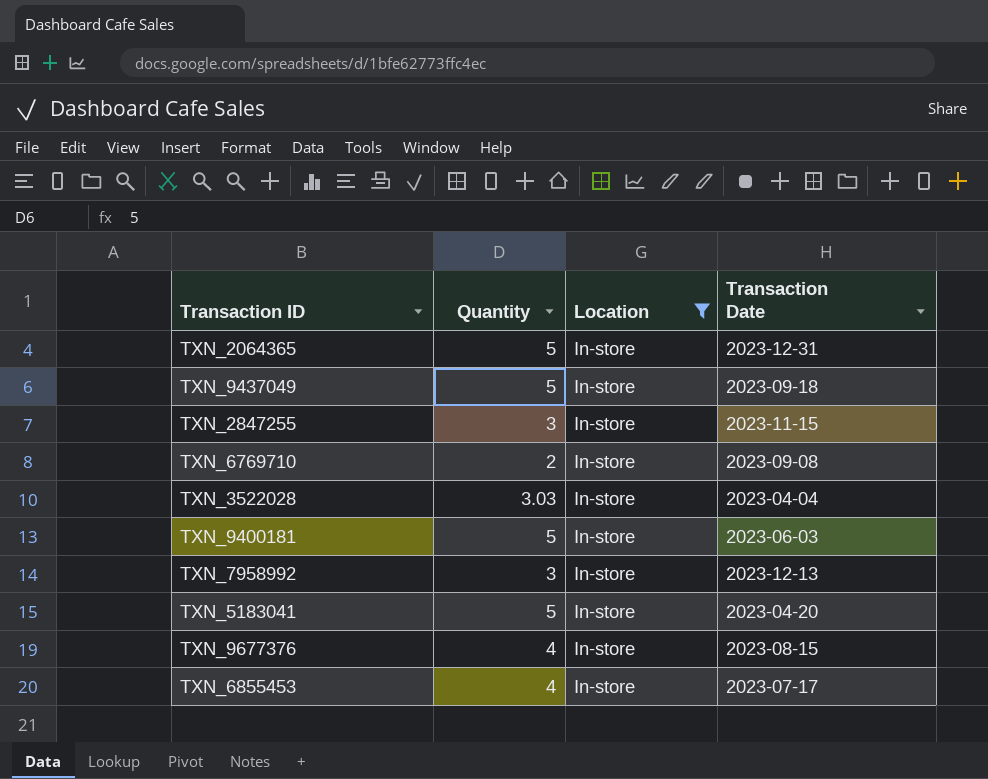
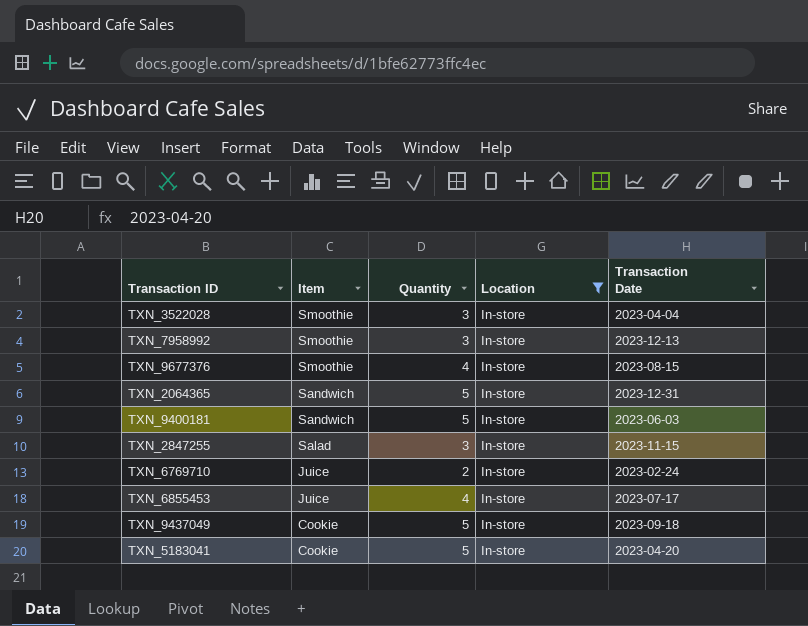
row order: none -> Item descending
column Item | position: none -> 2
TXN_3522028 | Quantity: 3.03 -> 3
TXN_6769710 | Transaction Date: 2023-09-08 -> 2023-02-24

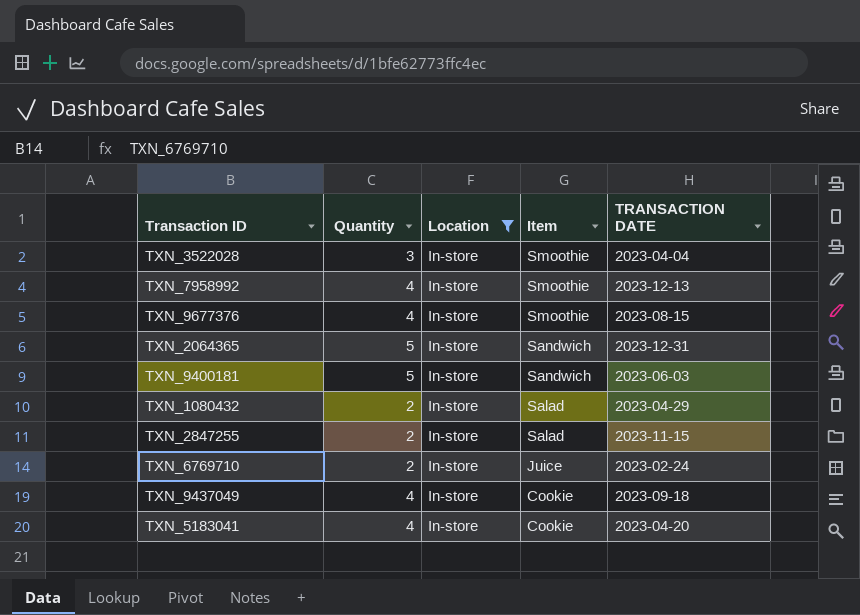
column Item | position: 2 -> 4
column name: Transaction Date -> TRANSACTION DATE
row TXN_6855453: Juice | 4 | In-store | 2023-07-17 -> none
TXN_7958992 | Quantity: 3 -> 4
row TXN_1080432: none -> 2 | In-store | Salad | 2023-04-29
TXN_2847255 | Quantity: 3 -> 2
TXN_9437049 | Quantity: 5 -> 4
TXN_5183041 | Quantity: 5 -> 4

